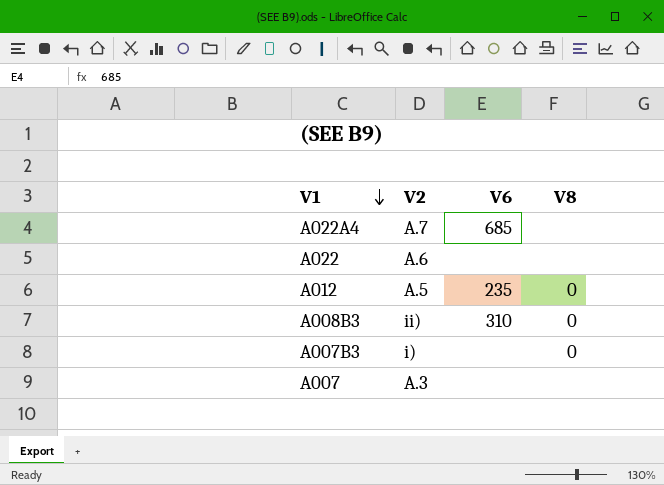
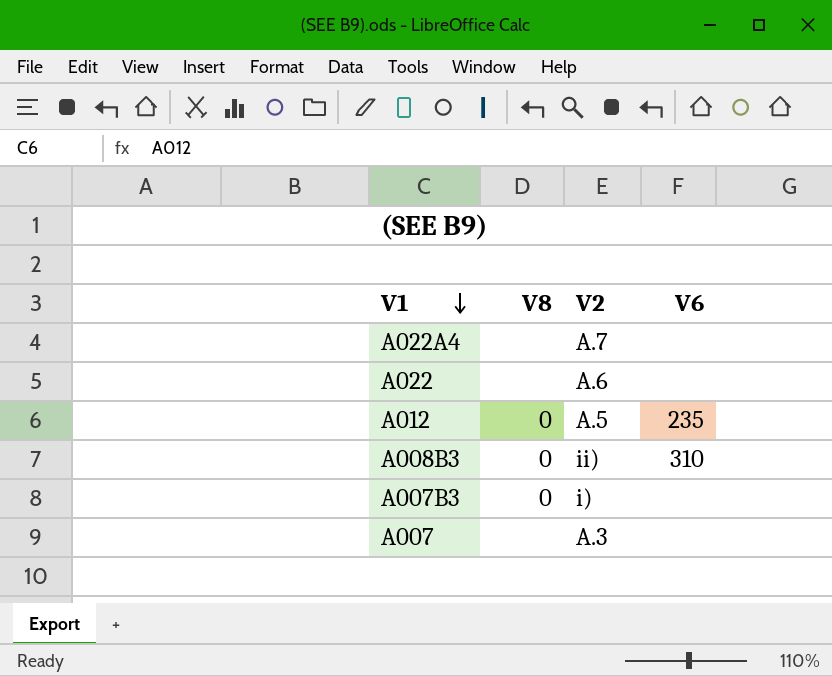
column V8 | position: 4 -> 2
A022A4 | V6: 685 -> none

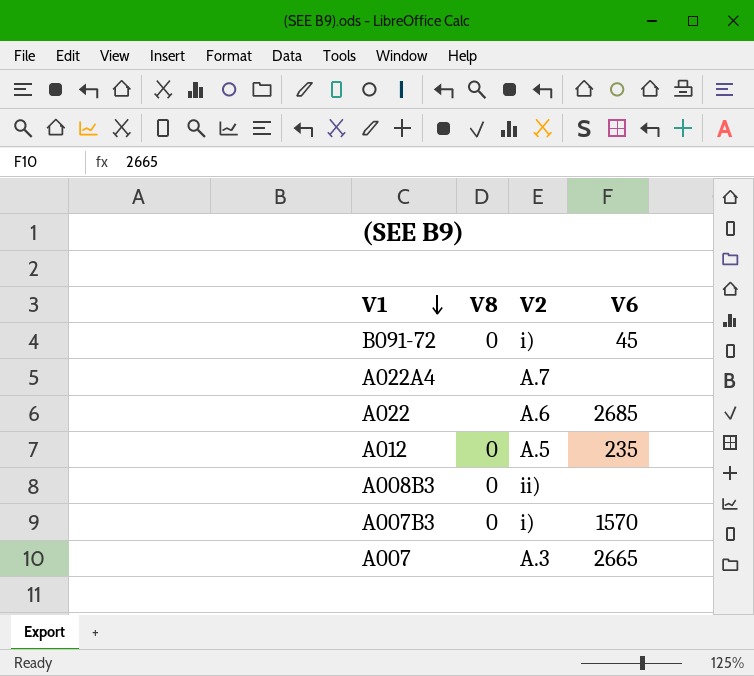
row B091-72: none -> 0 | i) | 45
A022 | V6: none -> 2685
A008B3 | V6: 310 -> none
A007B3 | V6: none -> 1570
A007 | V6: none -> 2665

